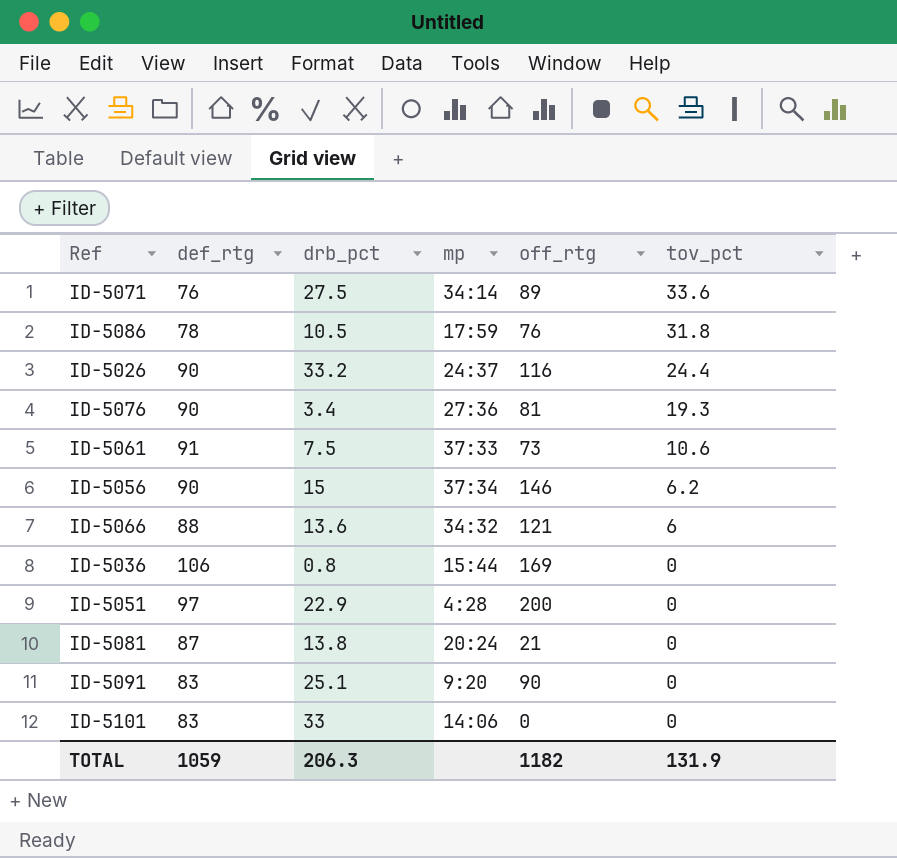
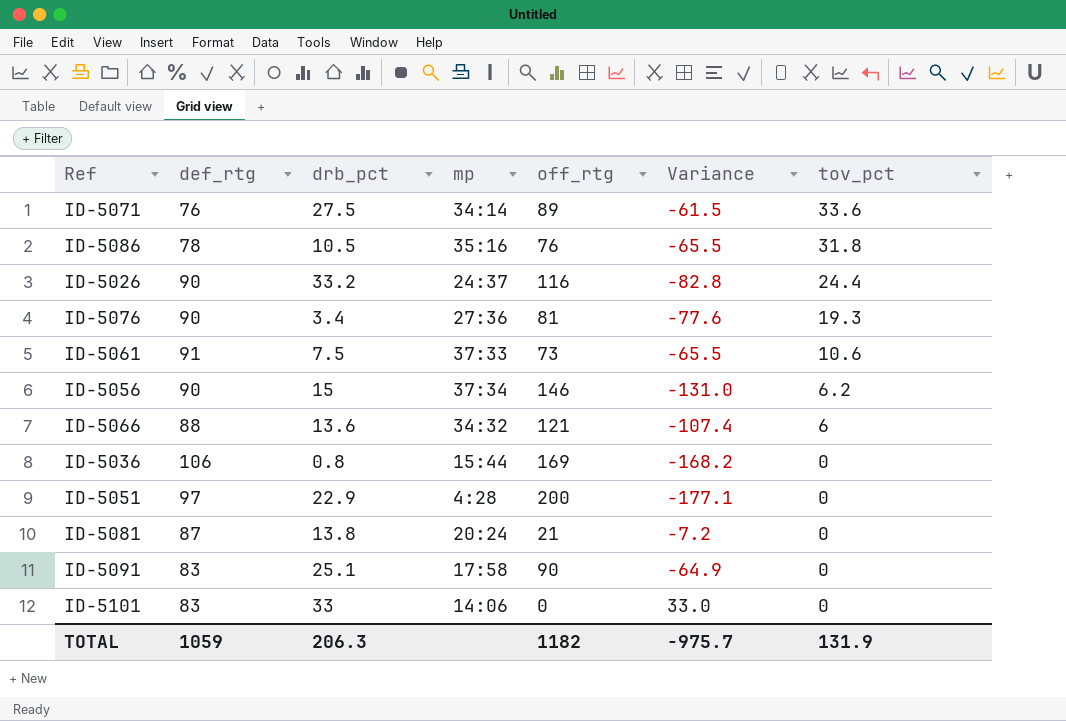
column Variance | formula: none -> [drb_pct] - [off_rtg]
ID-5086 | mp: 17:59 -> 35:16
ID-5091 | mp: 9:20 -> 17:58

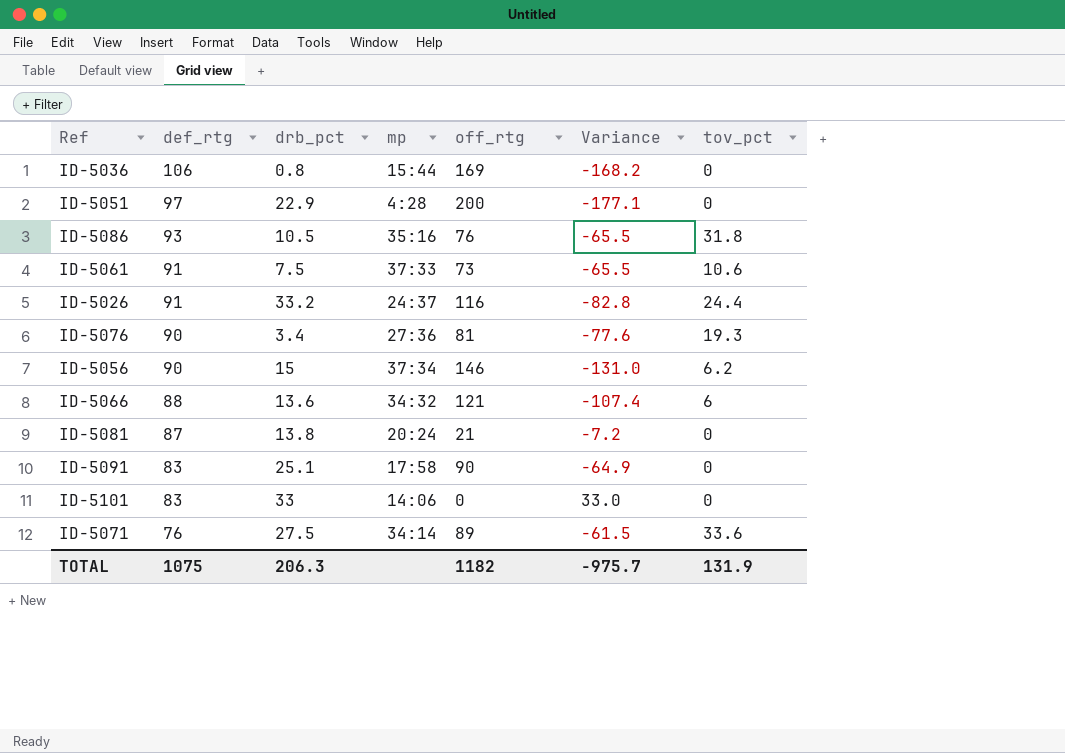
row order: tov_pct descending -> def_rtg descending
ID-5086 | def_rtg: 78 -> 93
ID-5026 | def_rtg: 90 -> 91
TOTAL | def_rtg: 1059 -> 1075

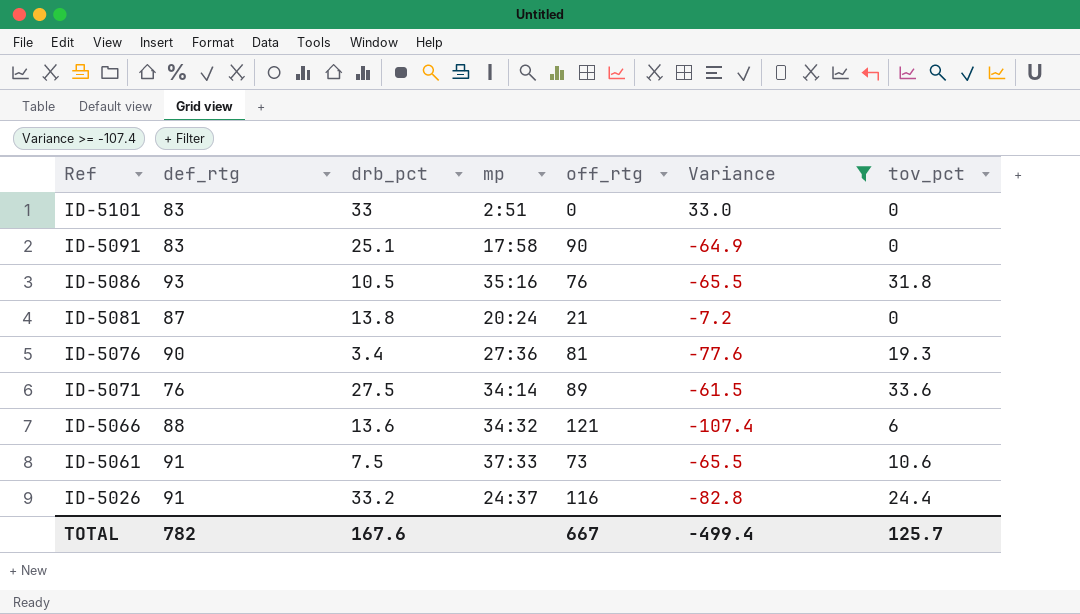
filter: none -> Variance >= -107.4
row order: def_rtg descending -> Ref descending
ID-5101 | mp: 14:06 -> 2:51
TOTAL | def_rtg: 1075 -> 782
TOTAL | drb_pct: 206.3 -> 167.6
TOTAL | off_rtg: 1182 -> 667
TOTAL | Variance: -975.7 -> -499.4
TOTAL | tov_pct: 131.9 -> 125.7

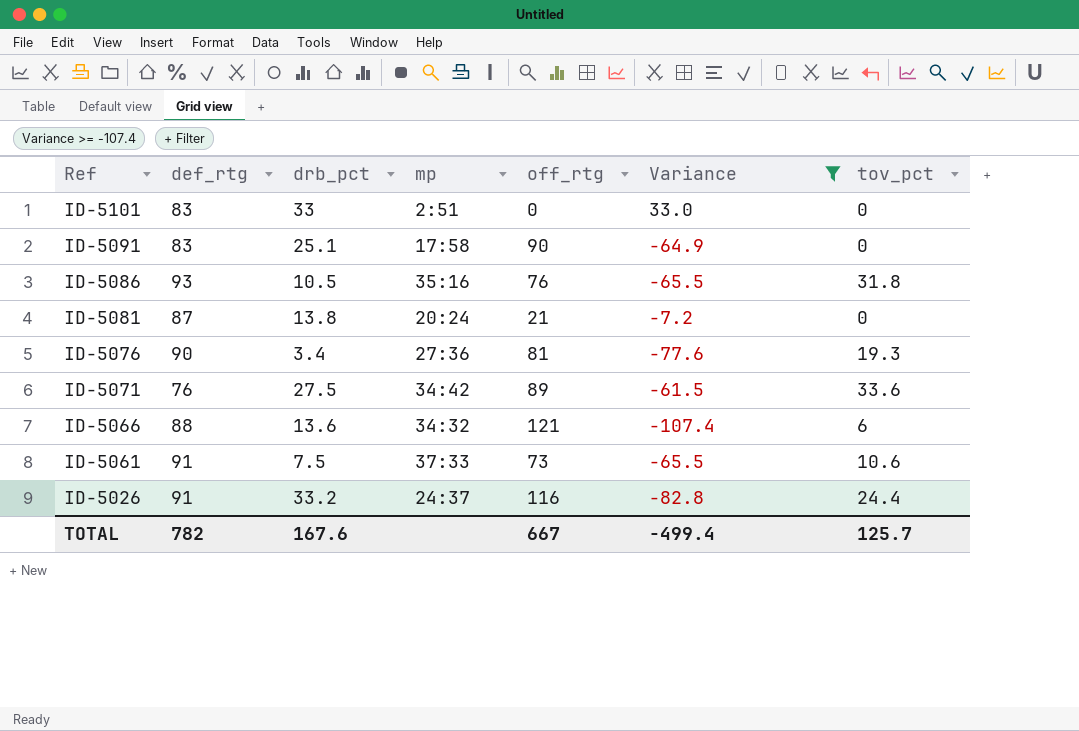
ID-5071 | mp: 34:14 -> 34:42

